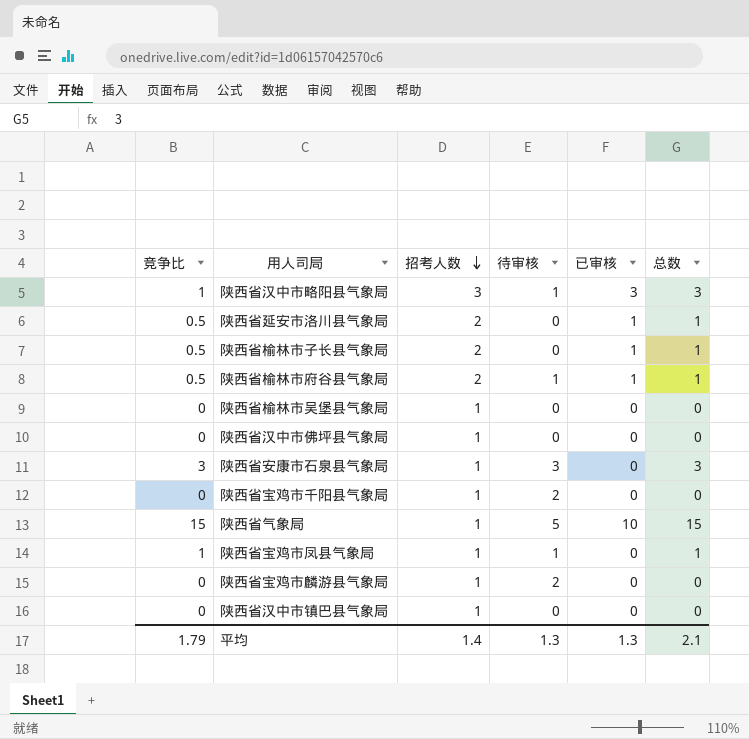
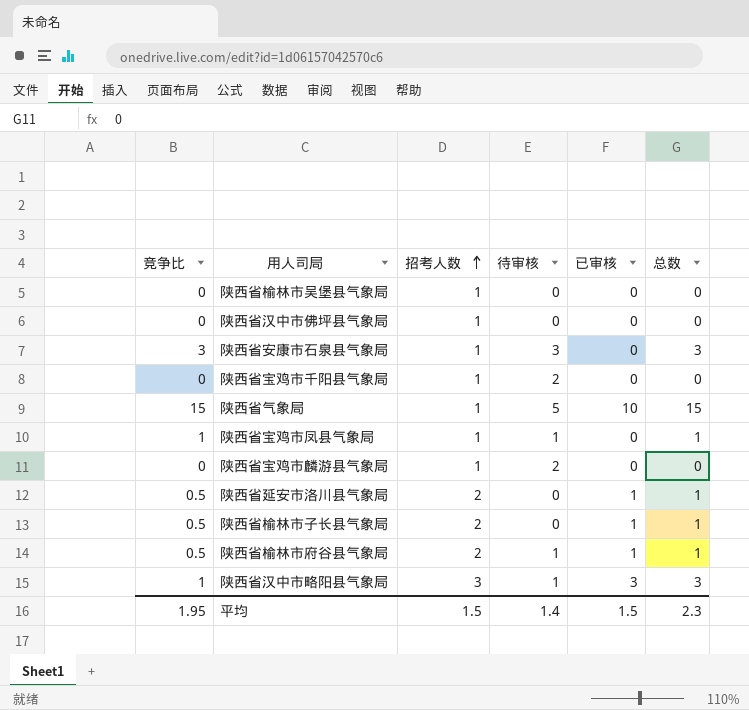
row order: 招考人数 descending -> 招考人数 ascending
row 陕西省汉中市镇巴县气象局: 0 | 1 | 0 | 0 | 0 -> none
平均 | 竞争比: 1.79 -> 1.95
平均 | 招考人数: 1.4 -> 1.5
平均 | 待审核: 1.3 -> 1.4
平均 | 已审核: 1.3 -> 1.5
平均 | 总数: 2.1 -> 2.3

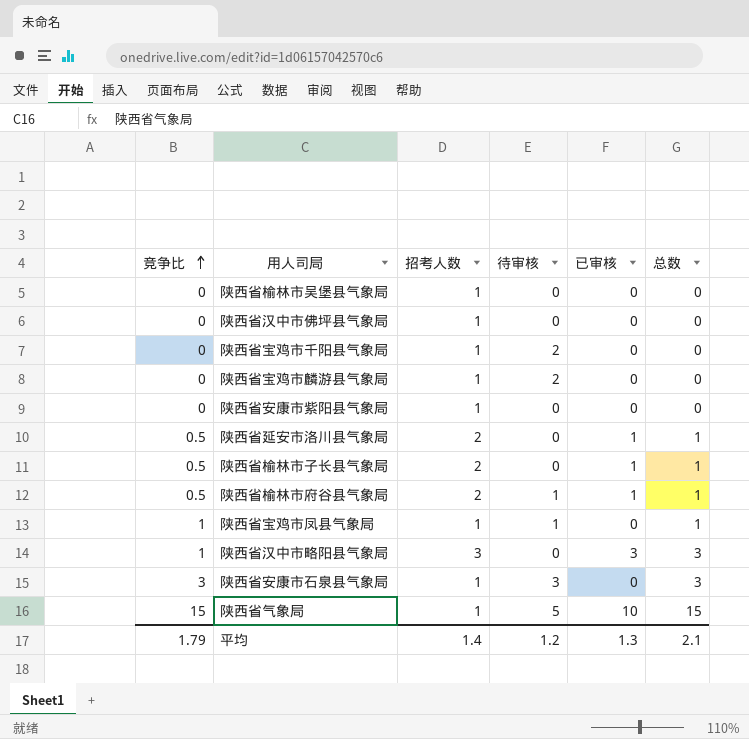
row order: 招考人数 ascending -> 竞争比 ascending
row 陕西省安康市紫阳县气象局: none -> 0 | 1 | 0 | 0 | 0
陕西省汉中市略阳县气象局 | 待审核: 1 -> 0
平均 | 竞争比: 1.95 -> 1.79
平均 | 招考人数: 1.5 -> 1.4
平均 | 待审核: 1.4 -> 1.2
平均 | 已审核: 1.5 -> 1.3
平均 | 总数: 2.3 -> 2.1

